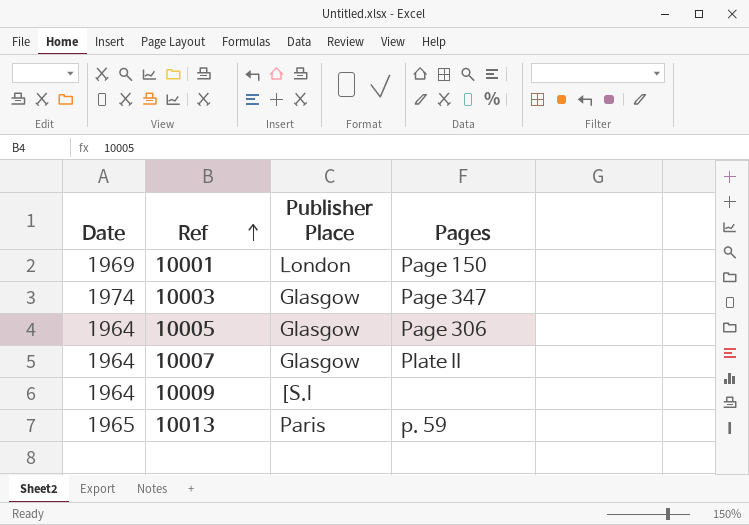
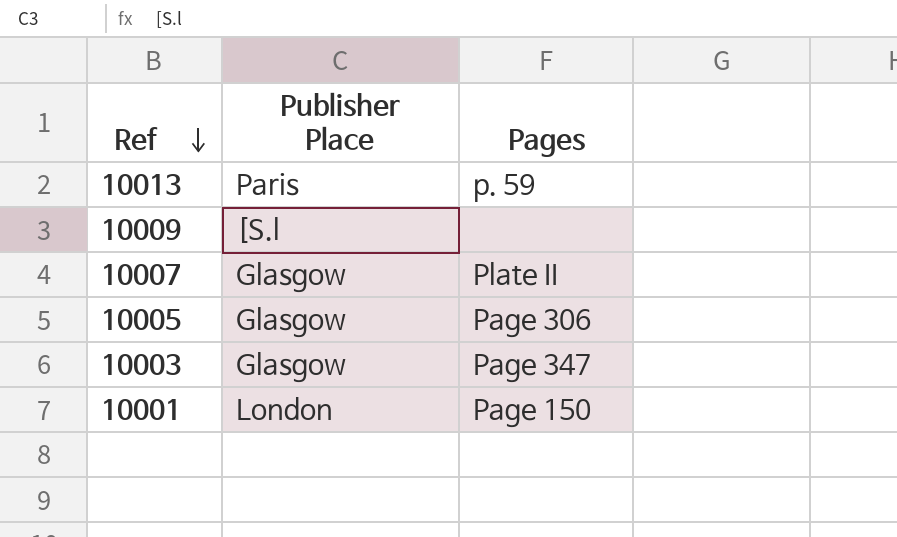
row order: Ref ascending -> Ref descending
column Date | position: 1 -> none

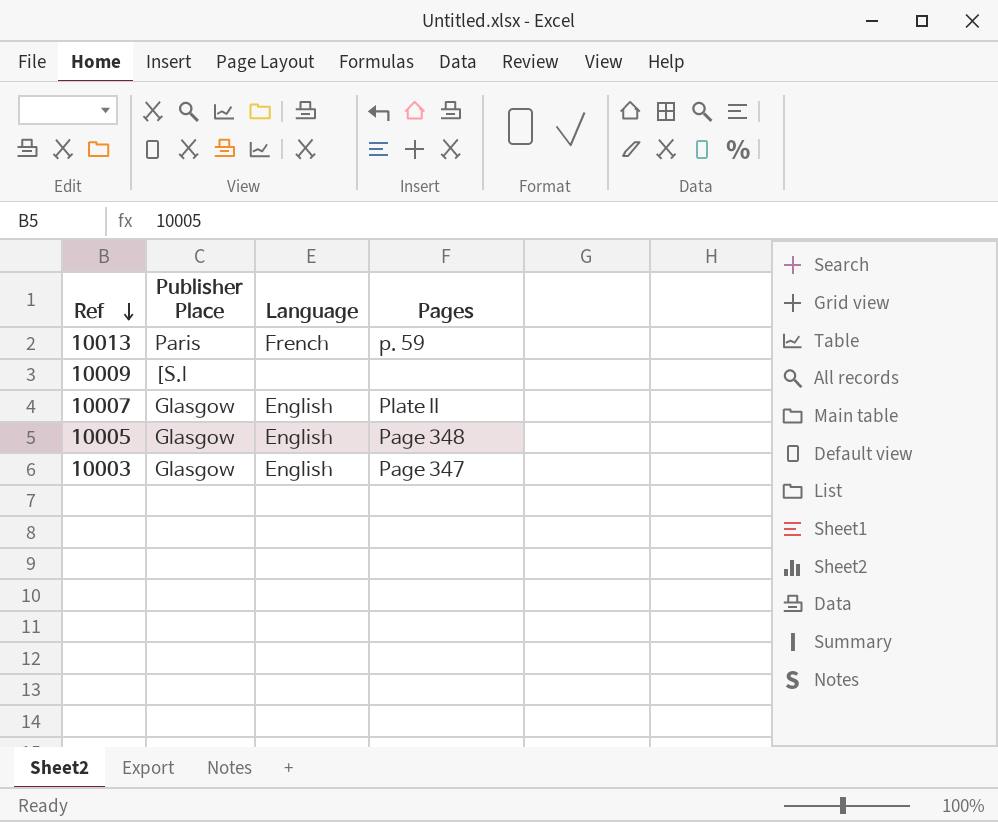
column Language | position: none -> 3
row 10001: London | Page 150 -> none
10005 | Pages: Page 306 -> Page 348

